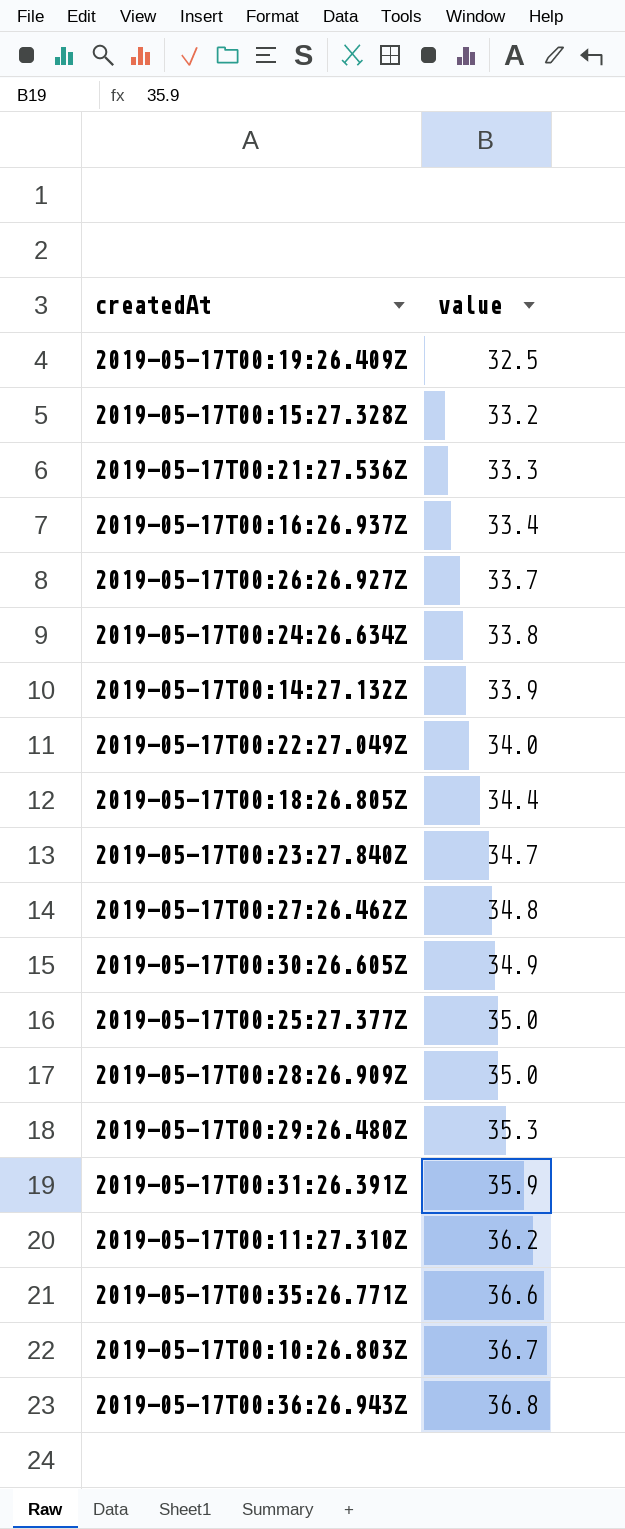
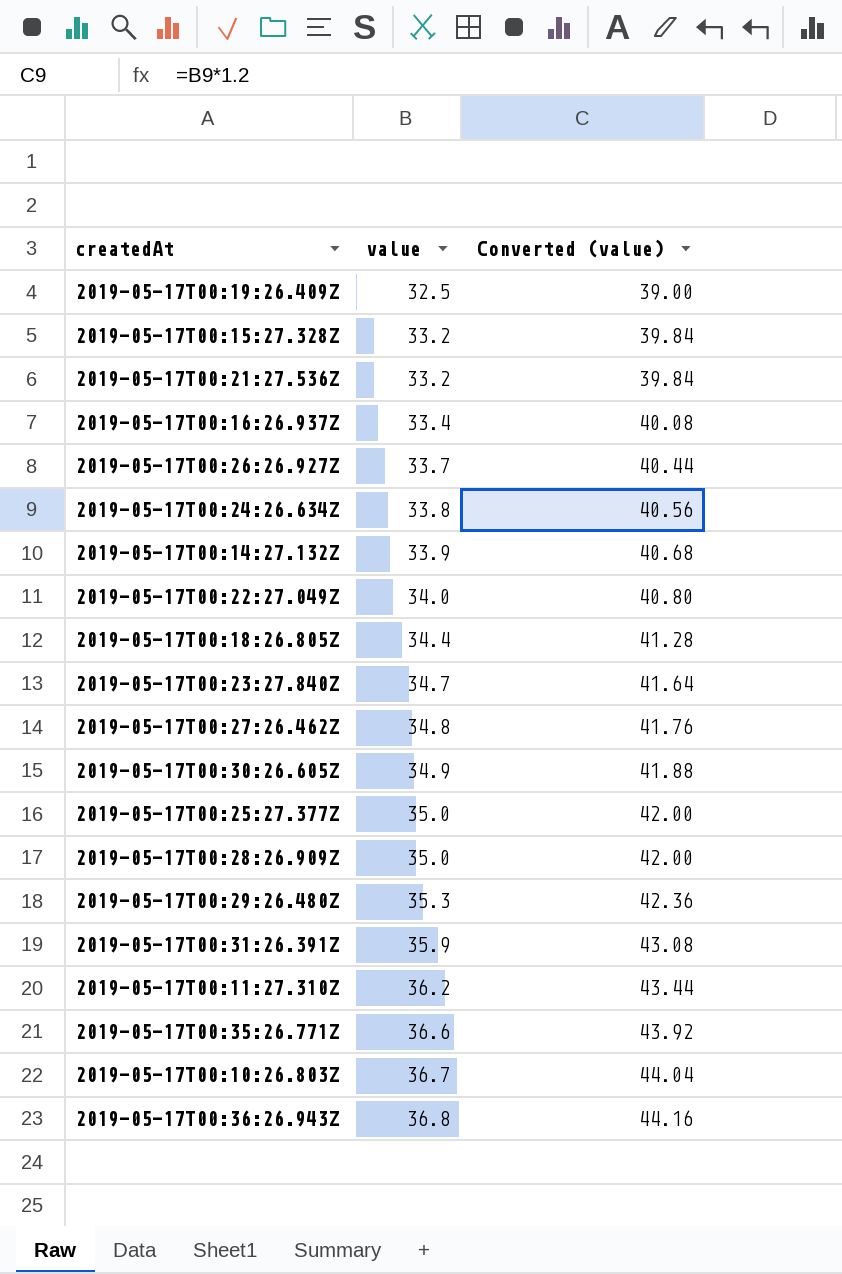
column Converted (value) | formula: none -> [value] * 1.2
2019-05-17T00:21:27.536Z | value: 33.3 -> 33.2

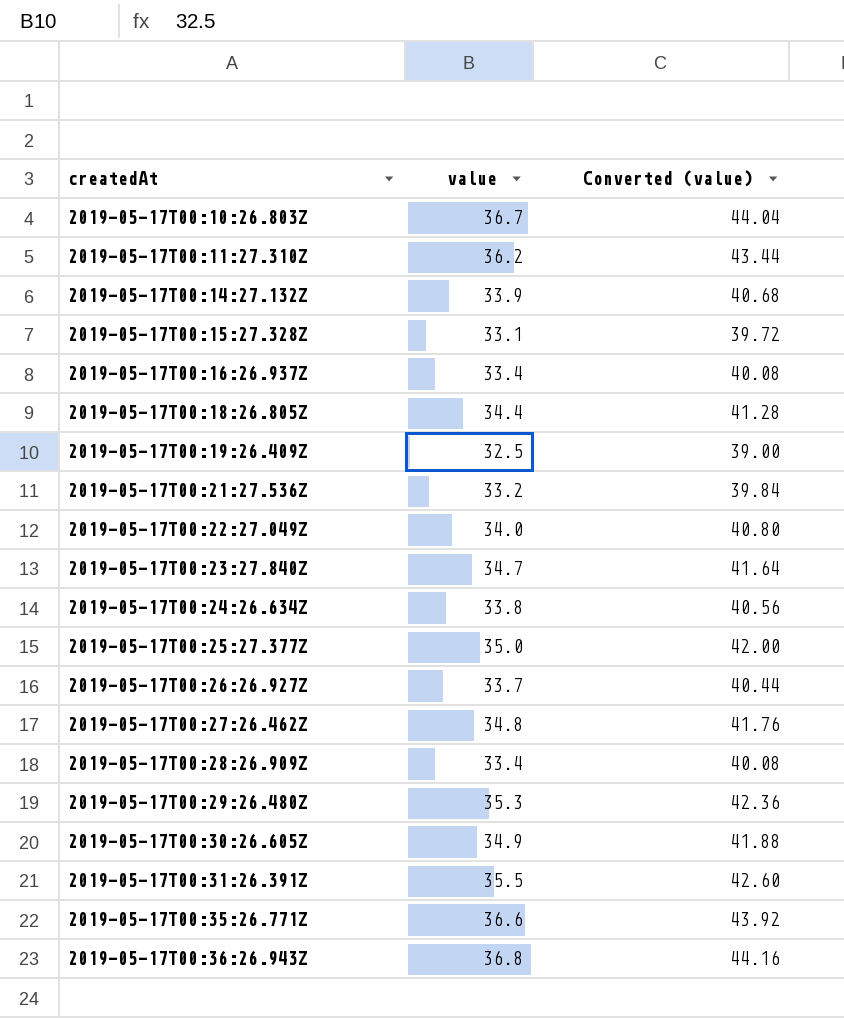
row order: value ascending -> createdAt ascending
2019-05-17T00:15:27.328Z | value: 33.2 -> 33.1
2019-05-17T00:15:27.328Z | Converted (value): 39.84 -> 39.72
2019-05-17T00:28:26.909Z | value: 35.0 -> 33.4
2019-05-17T00:28:26.909Z | Converted (value): 42.00 -> 40.08
2019-05-17T00:31:26.391Z | value: 35.9 -> 35.5
2019-05-17T00:31:26.391Z | Converted (value): 43.08 -> 42.60

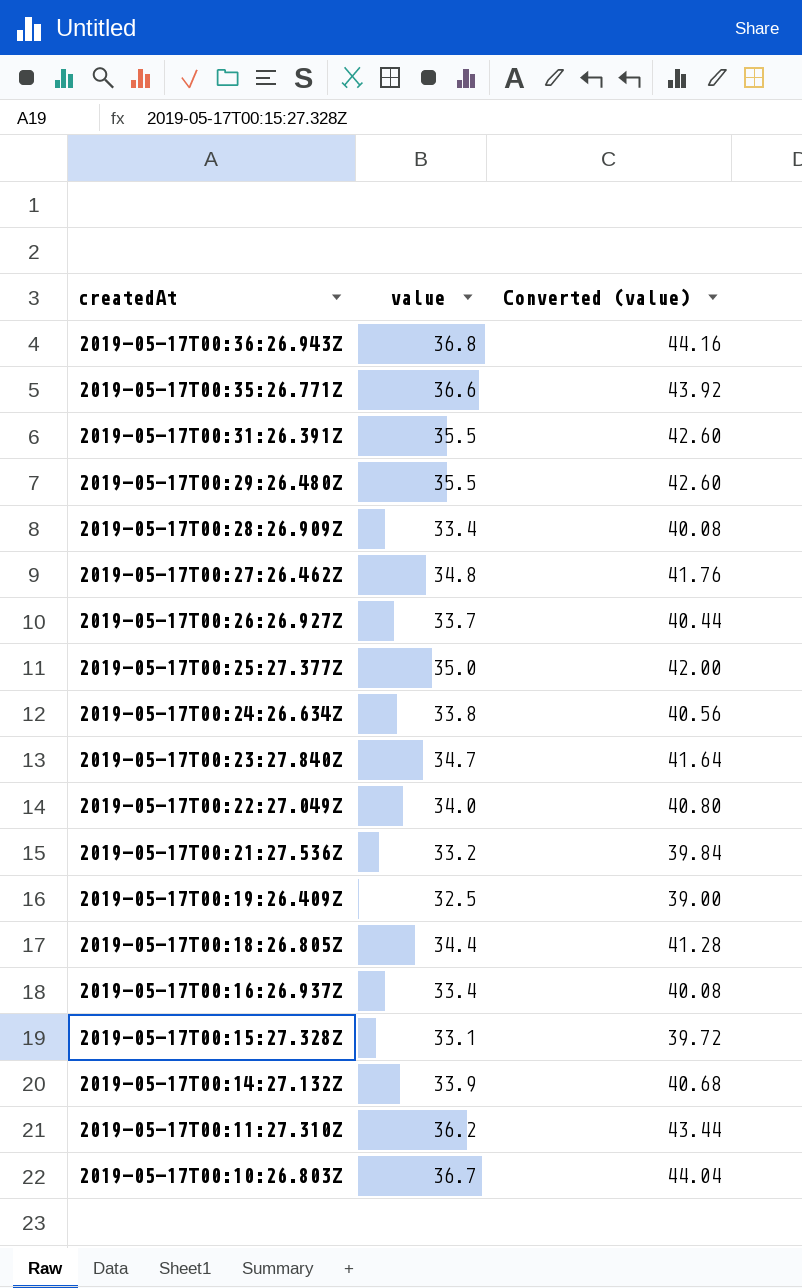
row order: createdAt ascending -> createdAt descending
row 2019-05-17T00:30:26.605Z: 34.9 | 41.88 -> none
2019-05-17T00:29:26.480Z | value: 35.3 -> 35.5
2019-05-17T00:29:26.480Z | Converted (value): 42.36 -> 42.60

